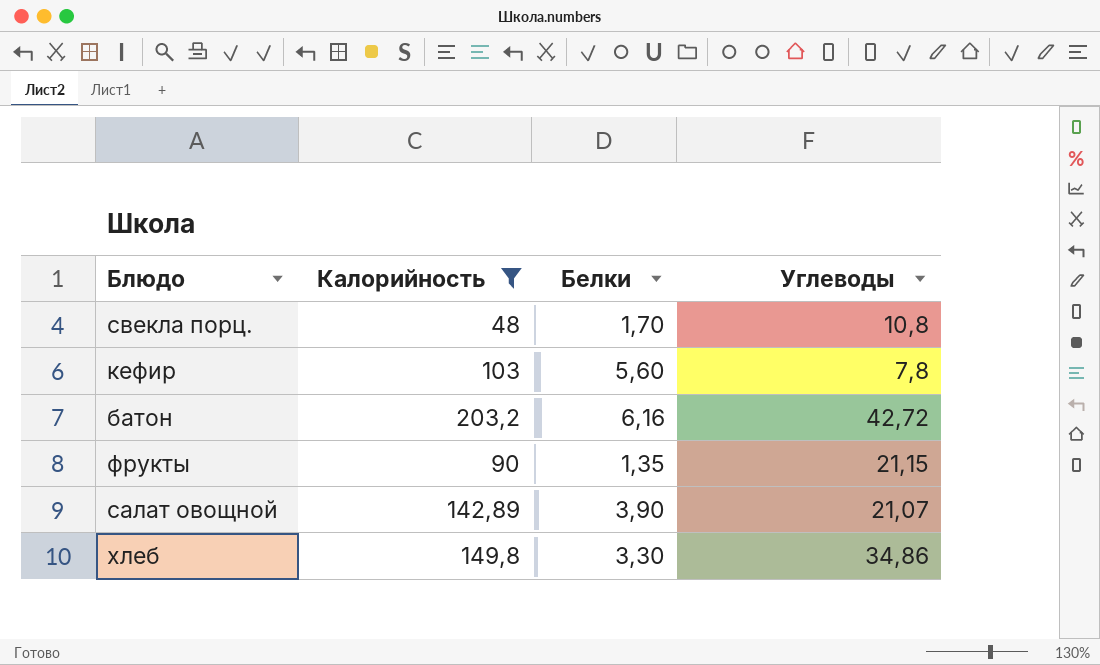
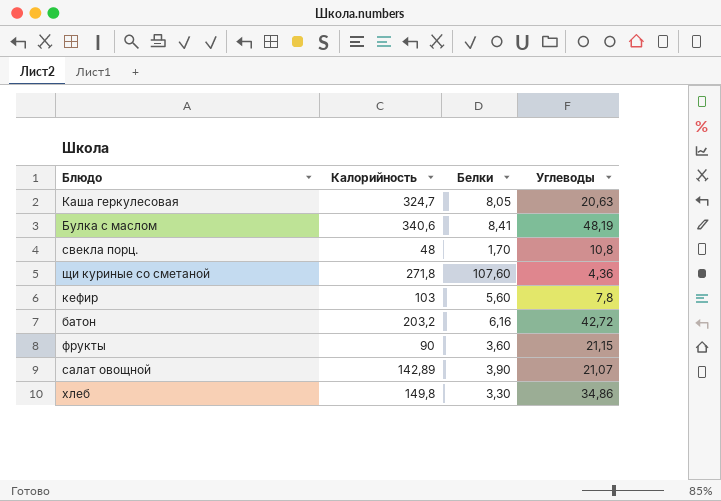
filter: Калорийность <= 203,2 -> none
фрукты | Белки: 1,35 -> 3,60

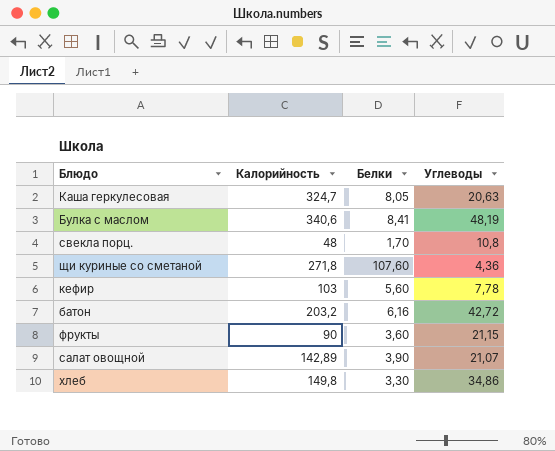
кефир | Углеводы: 7,8 -> 7,78

